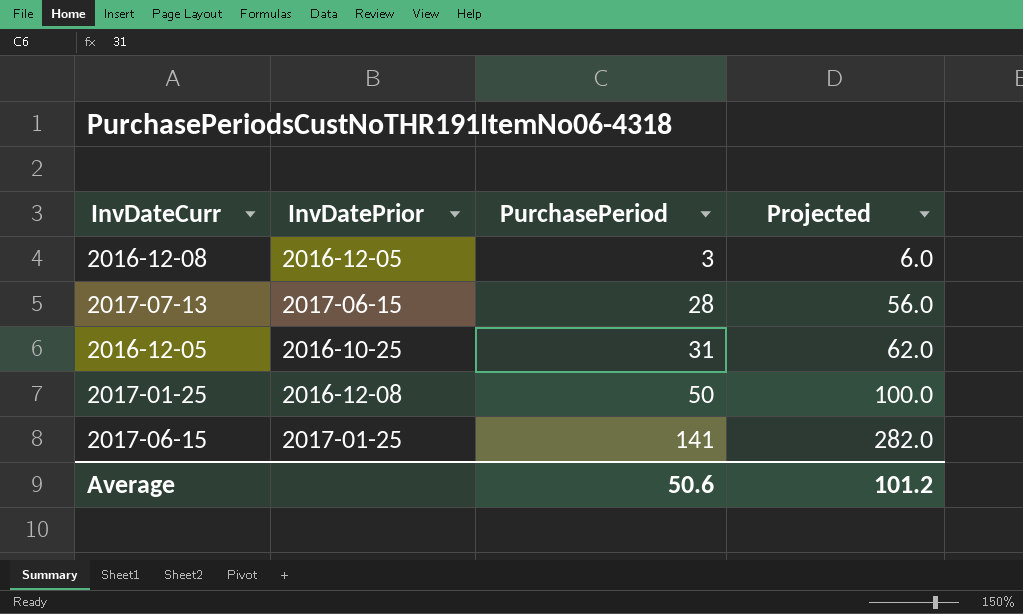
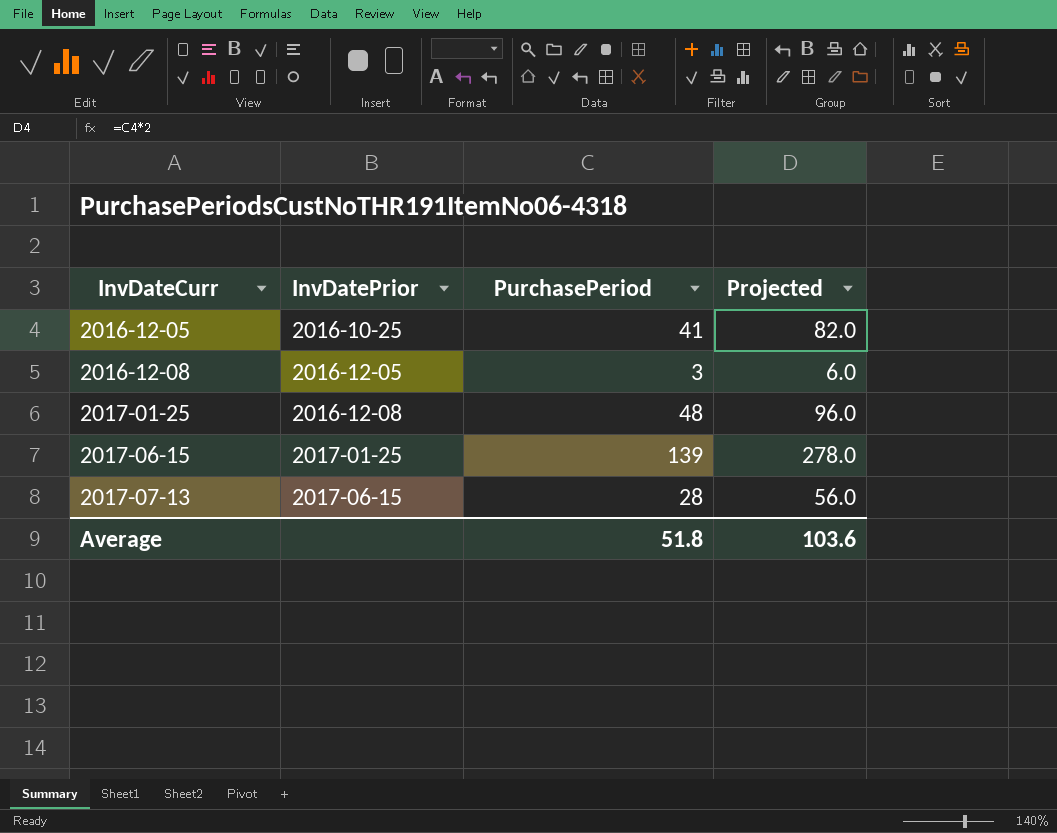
row order: PurchasePeriod ascending -> InvDateCurr ascending
2016-12-05 | PurchasePeriod: 31 -> 41
2016-12-05 | Projected: 62.0 -> 82.0
2017-01-25 | PurchasePeriod: 50 -> 48
2017-01-25 | Projected: 100.0 -> 96.0
2017-06-15 | PurchasePeriod: 141 -> 139
2017-06-15 | Projected: 282.0 -> 278.0
Average | PurchasePeriod: 50.6 -> 51.8
Average | Projected: 101.2 -> 103.6

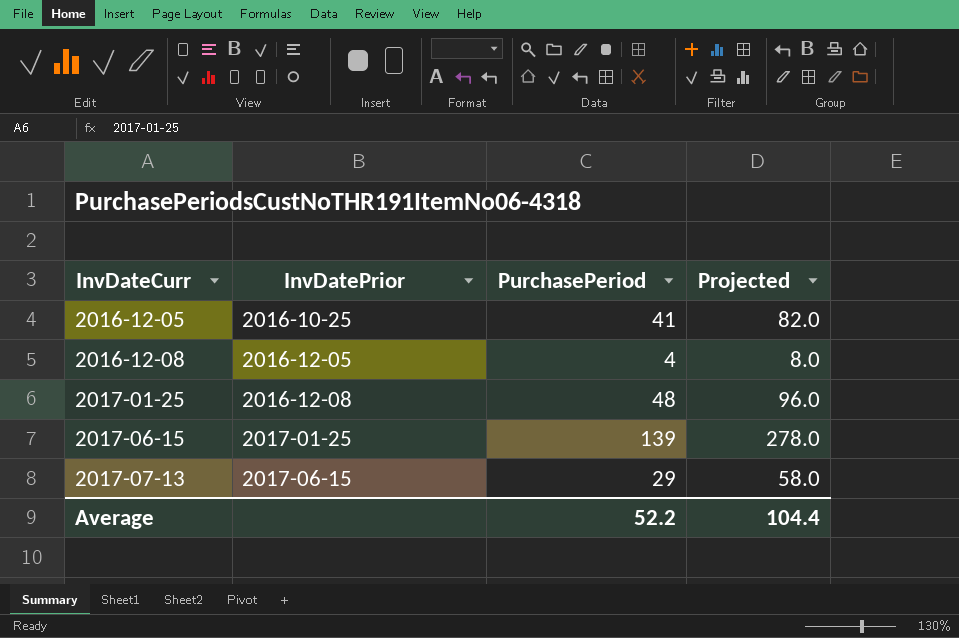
2016-12-08 | PurchasePeriod: 3 -> 4
2016-12-08 | Projected: 6.0 -> 8.0
2017-07-13 | PurchasePeriod: 28 -> 29
2017-07-13 | Projected: 56.0 -> 58.0
Average | PurchasePeriod: 51.8 -> 52.2
Average | Projected: 103.6 -> 104.4

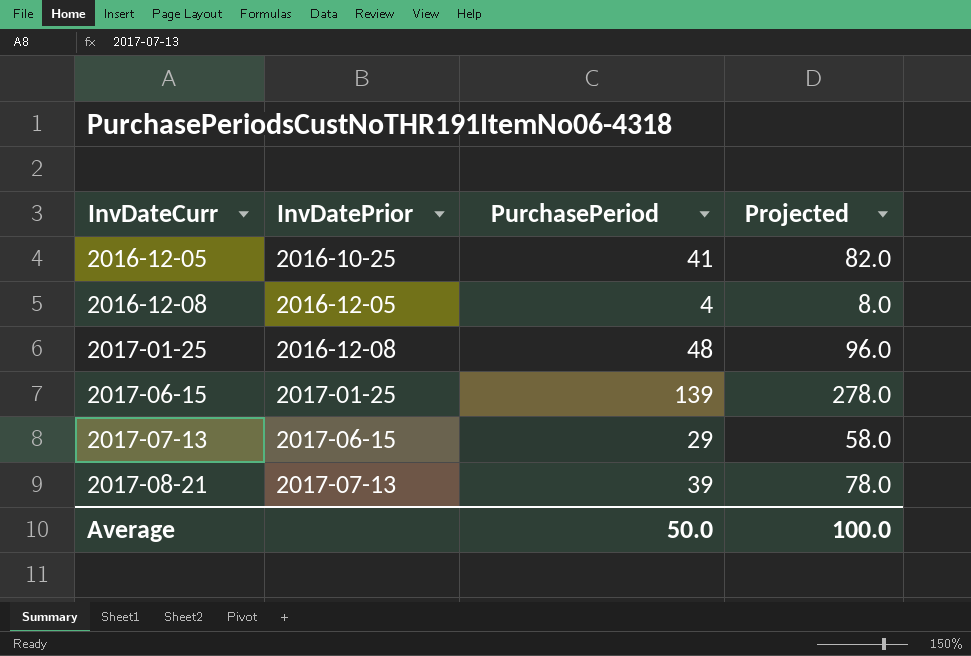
row 2017-08-21: none -> 2017-07-13 | 39 | 78.0
Average | PurchasePeriod: 52.2 -> 50.0
Average | Projected: 104.4 -> 100.0

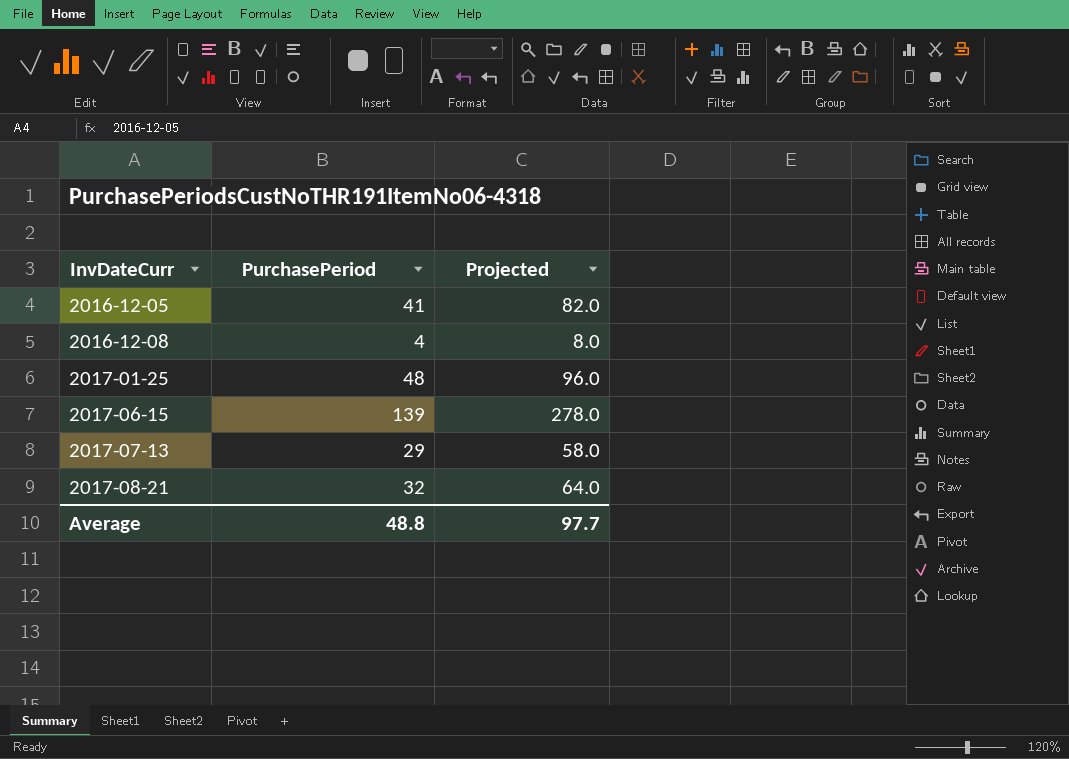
column InvDatePrior | position: 2 -> none
2017-08-21 | PurchasePeriod: 39 -> 32
2017-08-21 | Projected: 78.0 -> 64.0
Average | PurchasePeriod: 50.0 -> 48.8
Average | Projected: 100.0 -> 97.7

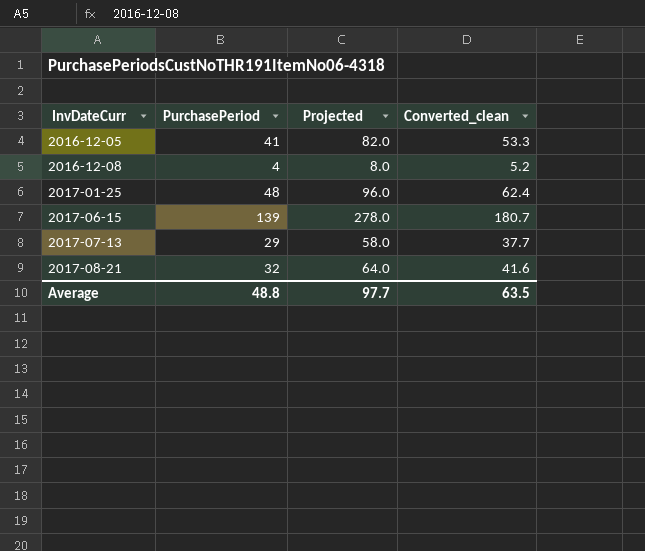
column Converted_clean | formula: none -> [PurchasePeriod] * 1.3

